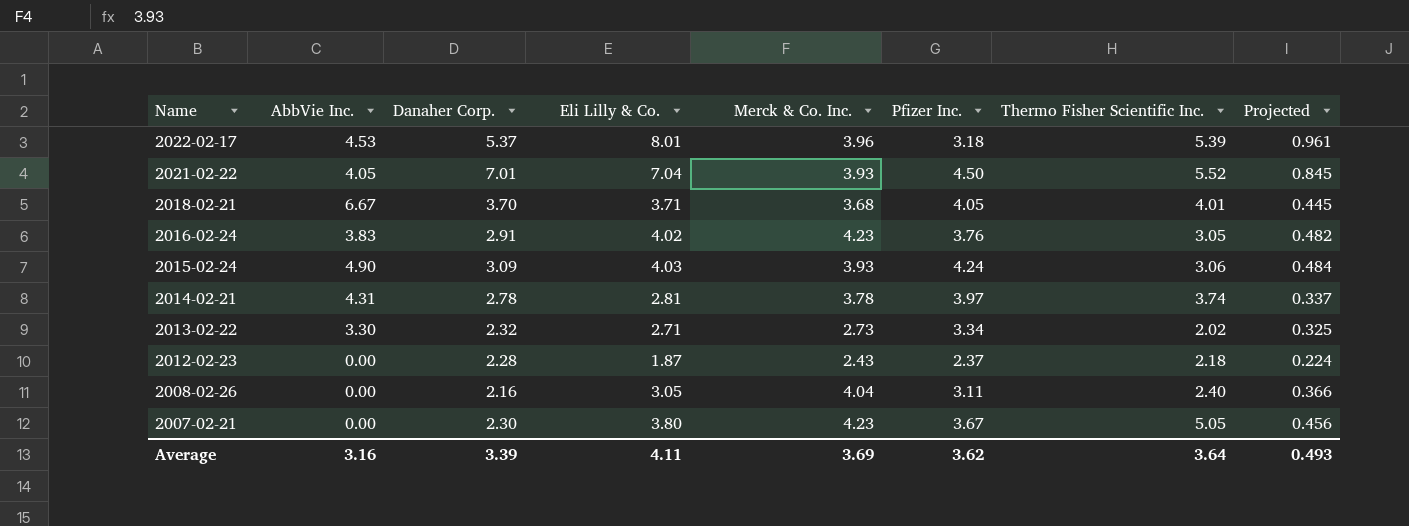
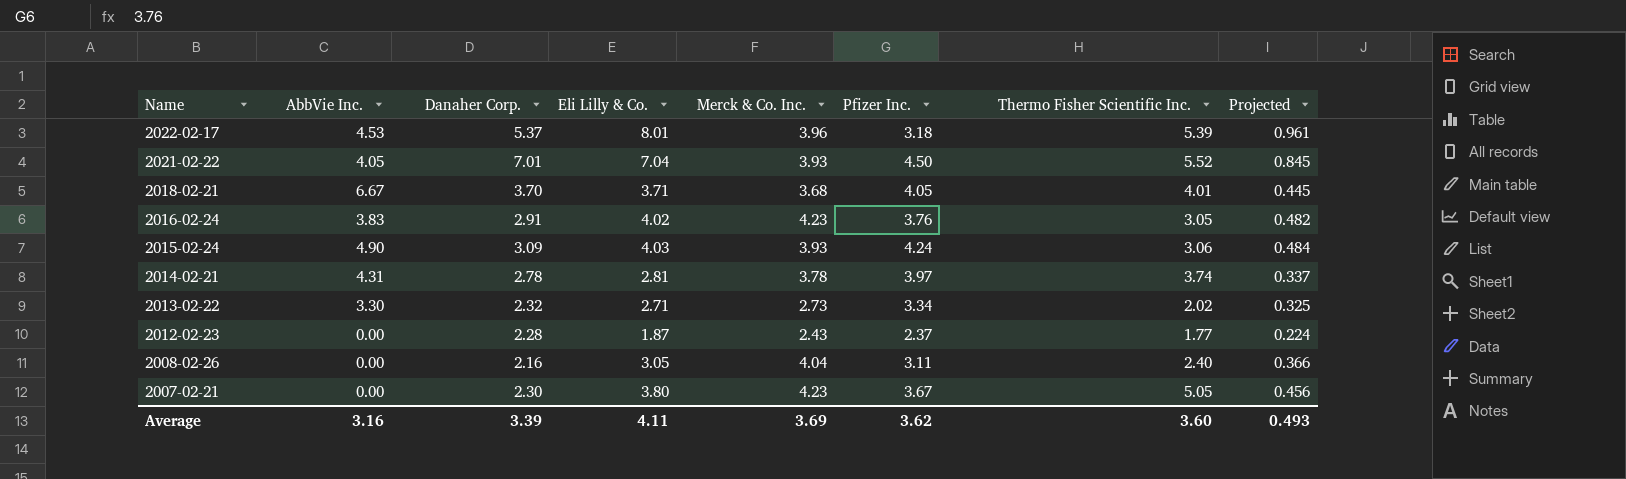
2012-02-23 | Thermo Fisher Scientific Inc.: 2.18 -> 1.77
Average | Thermo Fisher Scientific Inc.: 3.64 -> 3.60

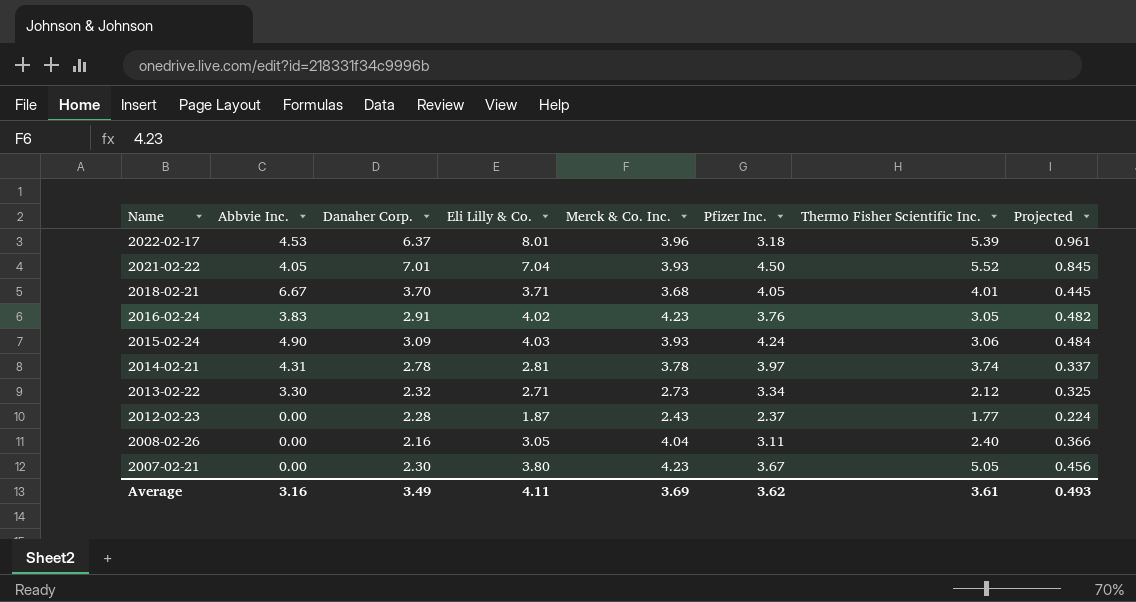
column name: AbbVie Inc. -> Abbvie Inc.
2022-02-17 | Danaher Corp.: 5.37 -> 6.37
2013-02-22 | Thermo Fisher Scientific Inc.: 2.02 -> 2.12
Average | Danaher Corp.: 3.39 -> 3.49
Average | Thermo Fisher Scientific Inc.: 3.60 -> 3.61

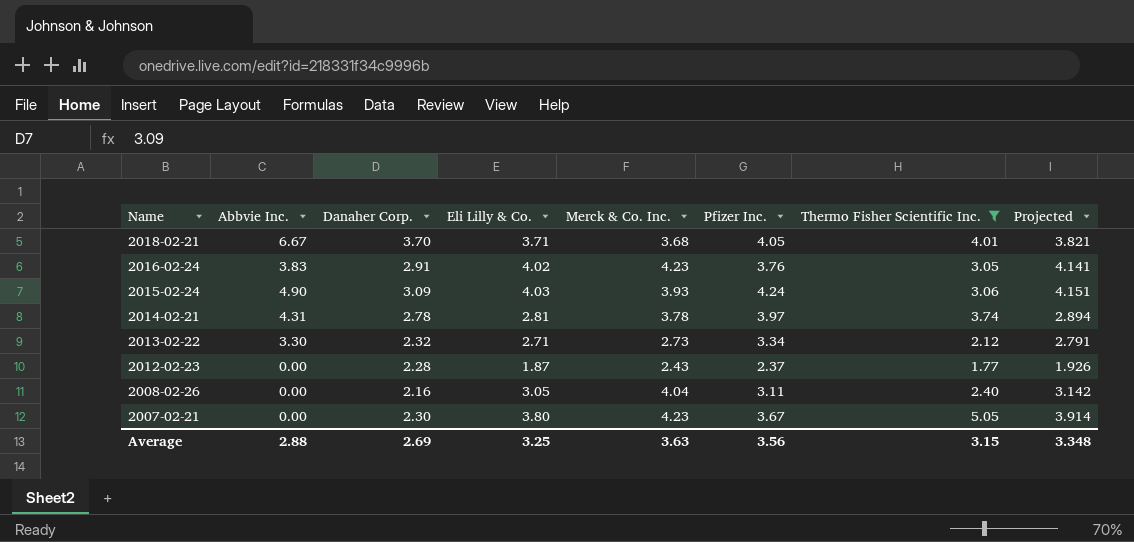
filter: none -> Thermo Fisher Scientific Inc. <= 5.05
column Projected | formula: [Eli Lilly & Co.] * 0.12 -> [Eli Lilly & Co.] * 1.03
Average | Abbvie Inc.: 3.16 -> 2.88
Average | Danaher Corp.: 3.49 -> 2.69
Average | Eli Lilly & Co.: 4.11 -> 3.25
Average | Merck & Co. Inc.: 3.69 -> 3.63
Average | Pfizer Inc.: 3.62 -> 3.56
Average | Thermo Fisher Scientific Inc.: 3.61 -> 3.15
Average | Projected: 0.493 -> 3.348

